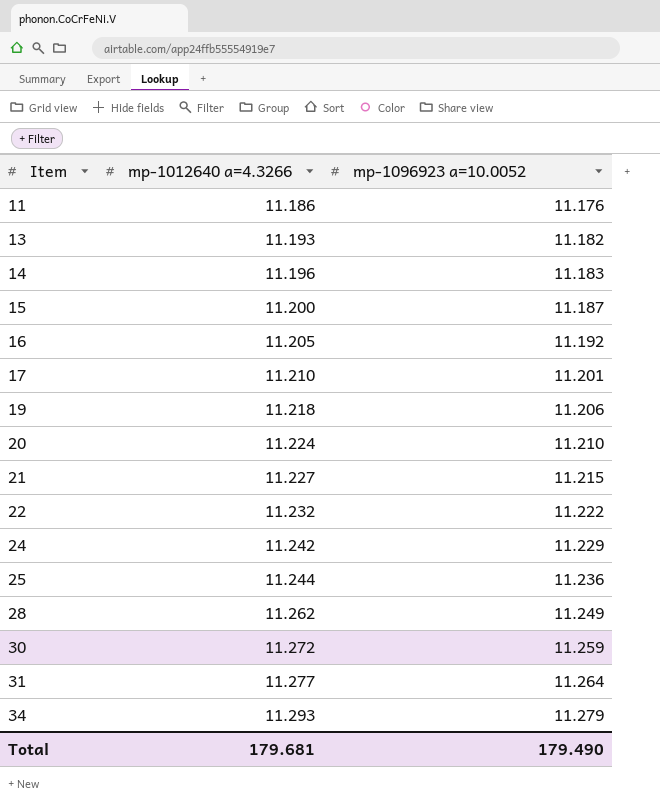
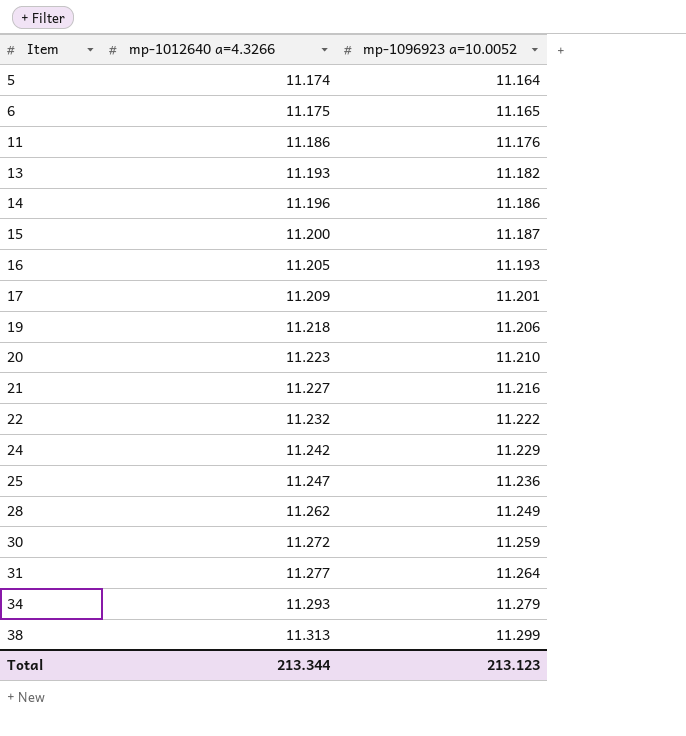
row 5: none -> 11.174 | 11.164
row 6: none -> 11.175 | 11.165
14 | mp-1096923 a=10.0052: 11.183 -> 11.186
16 | mp-1096923 a=10.0052: 11.192 -> 11.193
17 | mp-1012640 a=4.3266: 11.210 -> 11.209
20 | mp-1012640 a=4.3266: 11.224 -> 11.223
21 | mp-1096923 a=10.0052: 11.215 -> 11.216
25 | mp-1012640 a=4.3266: 11.244 -> 11.247
row 38: none -> 11.313 | 11.299
Total | mp-1012640 a=4.3266: 179.681 -> 213.344
Total | mp-1096923 a=10.0052: 179.490 -> 213.123

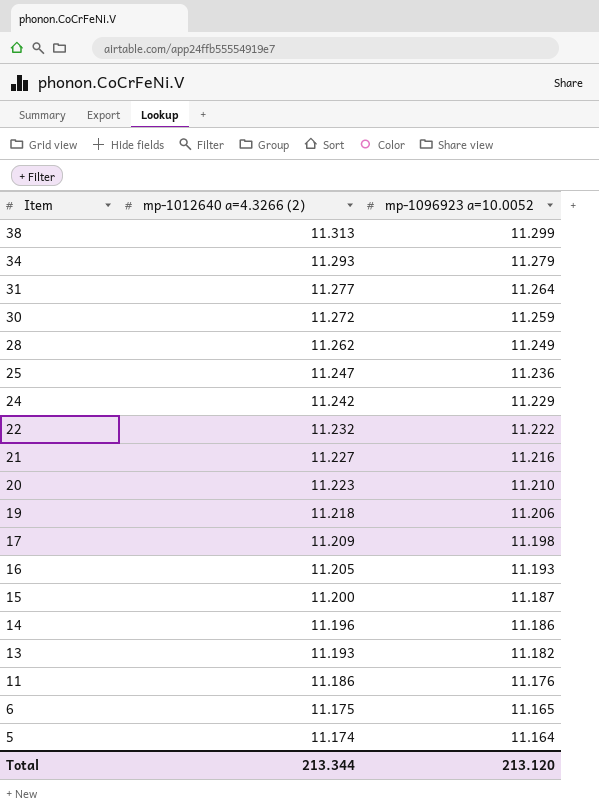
row order: Item ascending -> Item descending
column name: mp-1012640 a=4.3266 -> mp-1012640 a=4.3266 (2)
17 | mp-1096923 a=10.0052: 11.201 -> 11.198
Total | mp-1096923 a=10.0052: 213.123 -> 213.120

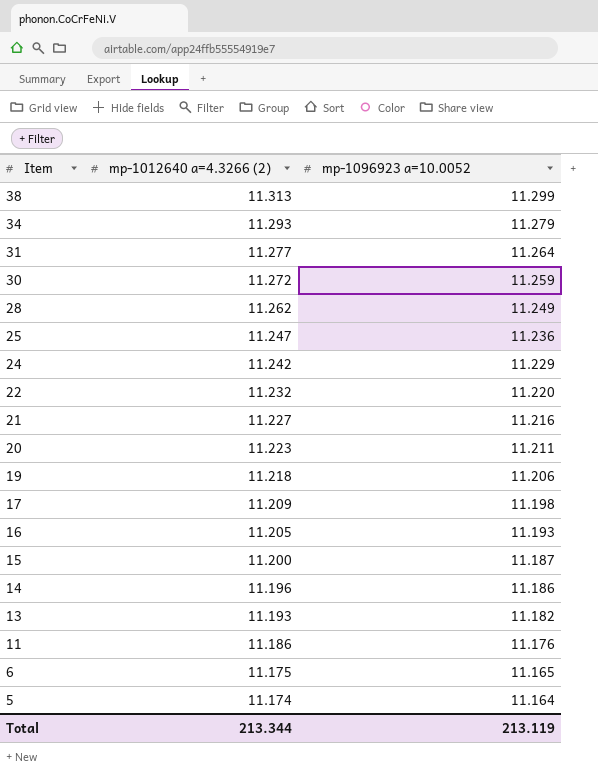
22 | mp-1096923 a=10.0052: 11.222 -> 11.220
20 | mp-1096923 a=10.0052: 11.210 -> 11.211
Total | mp-1096923 a=10.0052: 213.120 -> 213.119

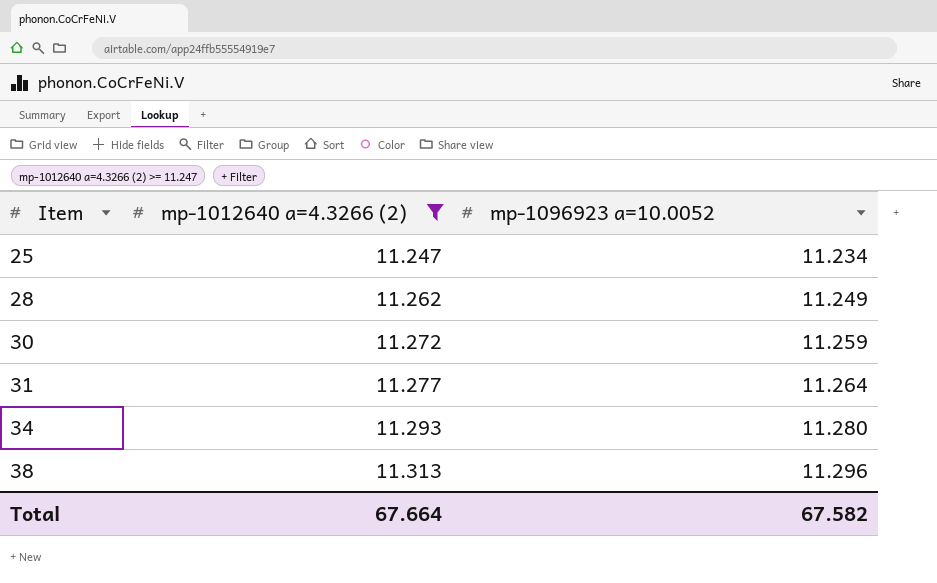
filter: none -> mp-1012640 a=4.3266 (2) >= 11.247
row order: Item descending -> Item ascending
25 | mp-1096923 a=10.0052: 11.236 -> 11.234
34 | mp-1096923 a=10.0052: 11.279 -> 11.280
38 | mp-1096923 a=10.0052: 11.299 -> 11.296
Total | mp-1012640 a=4.3266 (2): 213.344 -> 67.664
Total | mp-1096923 a=10.0052: 213.119 -> 67.582

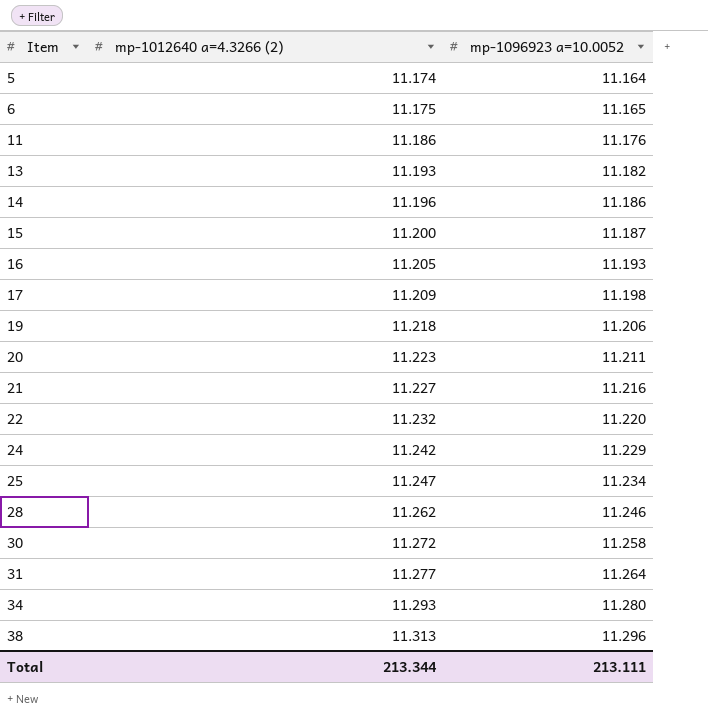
filter: mp-1012640 a=4.3266 (2) >= 11.247 -> none
28 | mp-1096923 a=10.0052: 11.249 -> 11.246
30 | mp-1096923 a=10.0052: 11.259 -> 11.258
Total | mp-1012640 a=4.3266 (2): 67.664 -> 213.344
Total | mp-1096923 a=10.0052: 67.582 -> 213.111

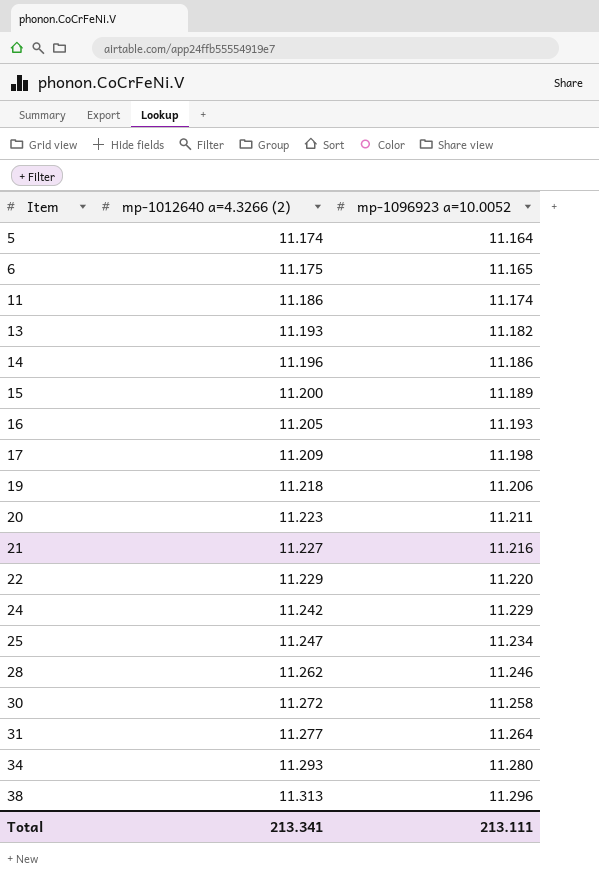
11 | mp-1096923 a=10.0052: 11.176 -> 11.174
15 | mp-1096923 a=10.0052: 11.187 -> 11.189
22 | mp-1012640 a=4.3266 (2): 11.232 -> 11.229
Total | mp-1012640 a=4.3266 (2): 213.344 -> 213.341

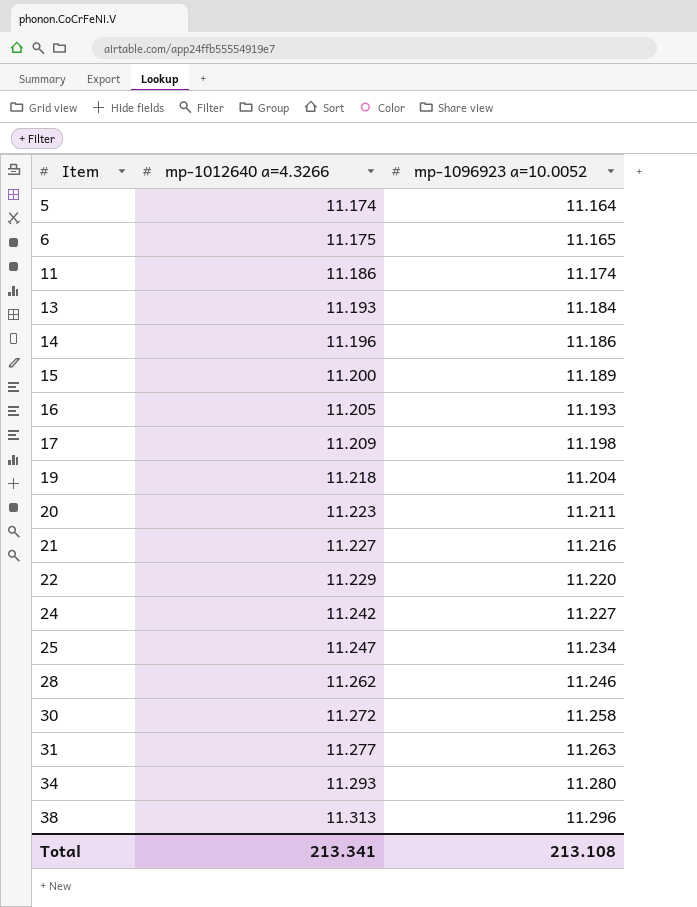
column name: mp-1012640 a=4.3266 (2) -> mp-1012640 a=4.3266
13 | mp-1096923 a=10.0052: 11.182 -> 11.184
19 | mp-1096923 a=10.0052: 11.206 -> 11.204
24 | mp-1096923 a=10.0052: 11.229 -> 11.227
31 | mp-1096923 a=10.0052: 11.264 -> 11.263
Total | mp-1096923 a=10.0052: 213.111 -> 213.108

